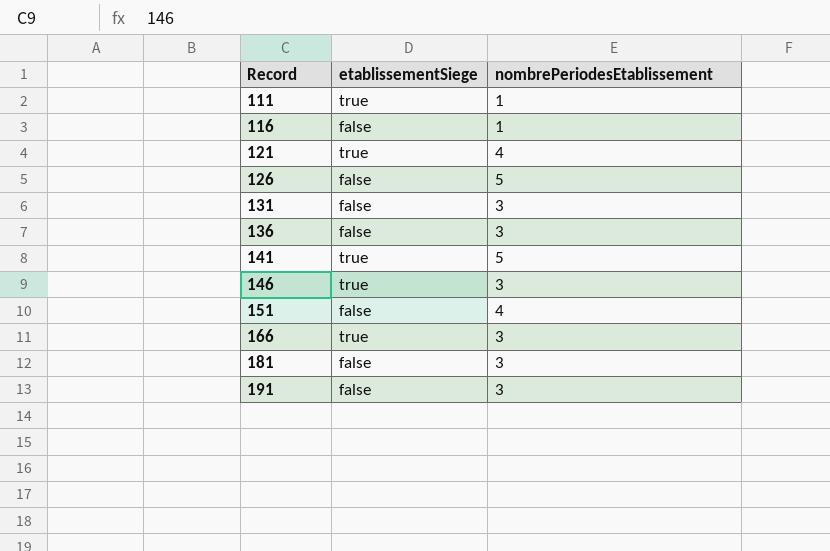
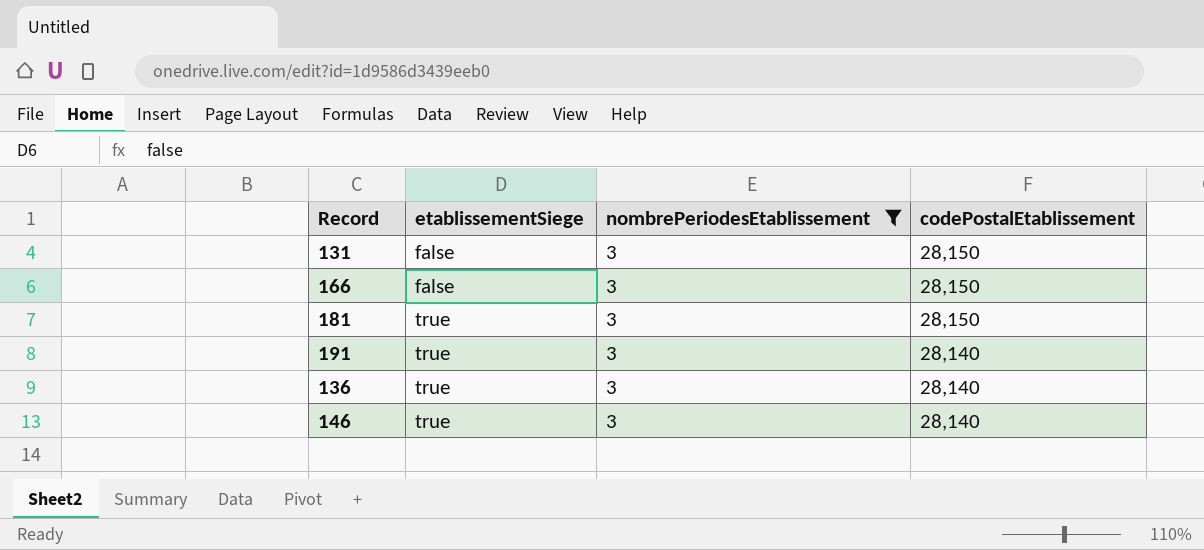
filter: none -> nombrePeriodesEtablissement = 3
row order: Record ascending -> etablissementSiege ascending
column codePostalEtablissement | position: none -> 4
166 | etablissementSiege: true -> false
181 | etablissementSiege: false -> true
191 | etablissementSiege: false -> true
136 | etablissementSiege: false -> true

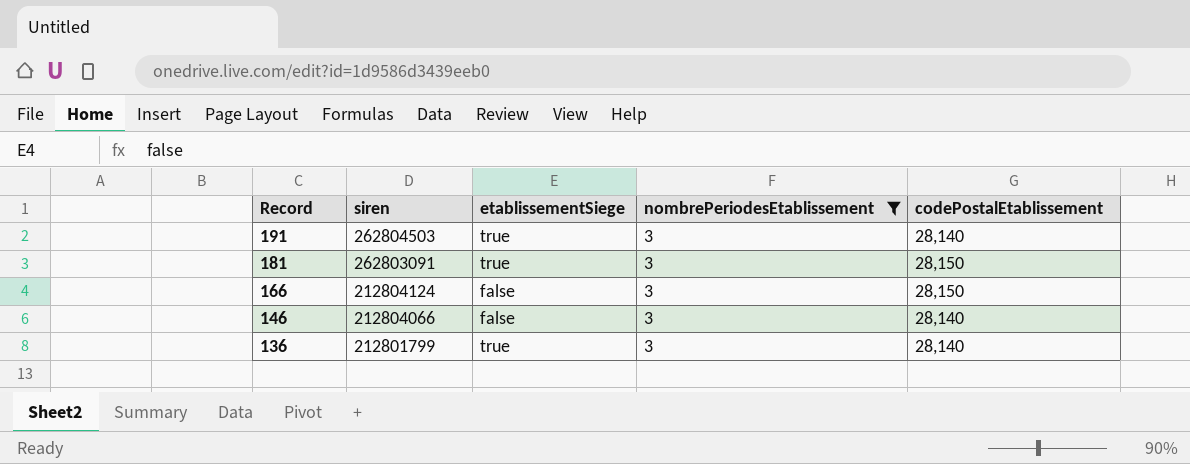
row order: etablissementSiege ascending -> Record descending
column siren | position: none -> 2
row 131: false | 3 | 28,150 -> none
146 | etablissementSiege: true -> false

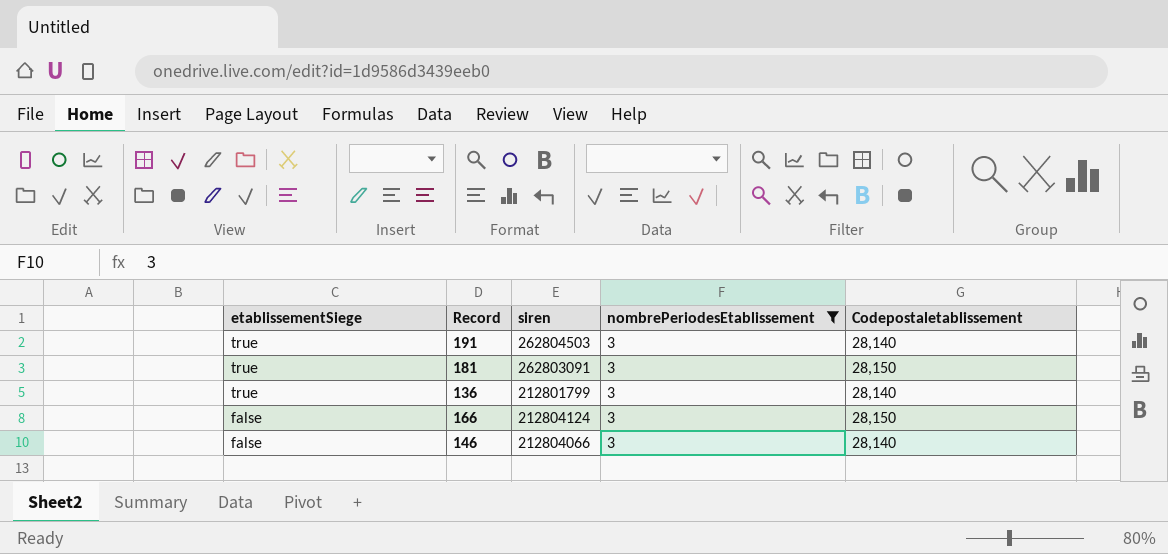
row order: Record descending -> etablissementSiege descending
column etablissementSiege | position: 3 -> 1
column name: codePostalEtablissement -> Codepostaletablissement

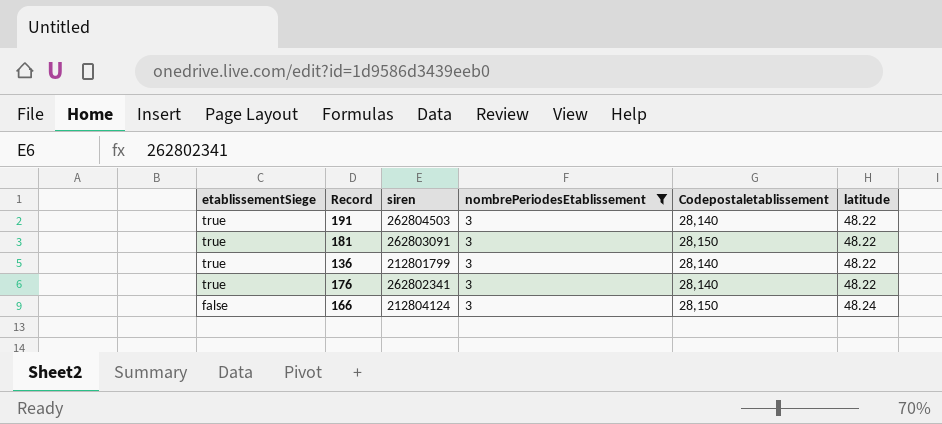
column latitude | position: none -> 6
row 146: false | 212804066 | 3 | 28,140 -> none
row 176: none -> true | 262802341 | 3 | 28,140 | 48.22

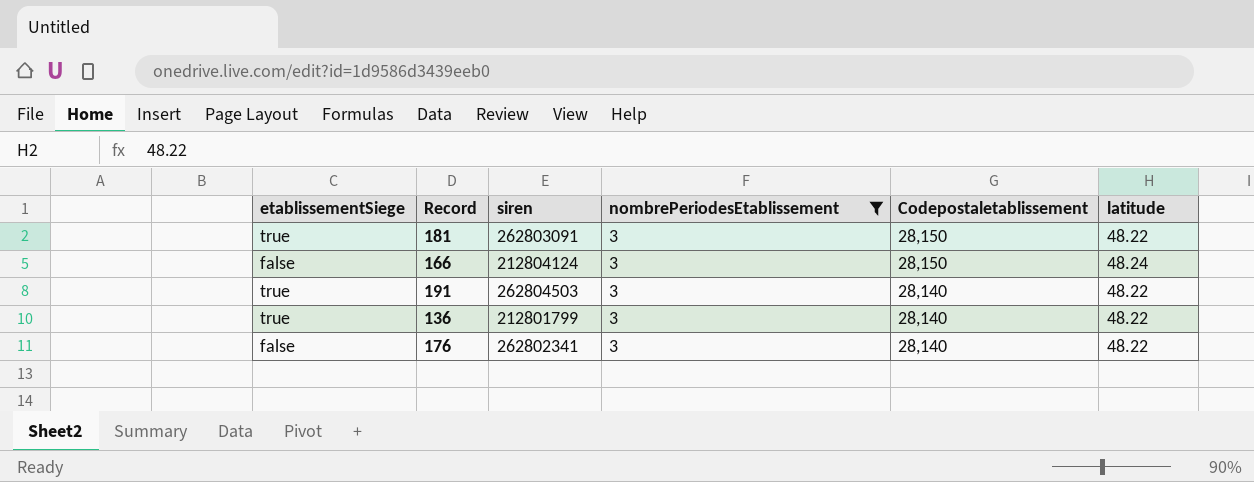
row order: etablissementSiege descending -> Codepostaletablissement descending
176 | etablissementSiege: true -> false

